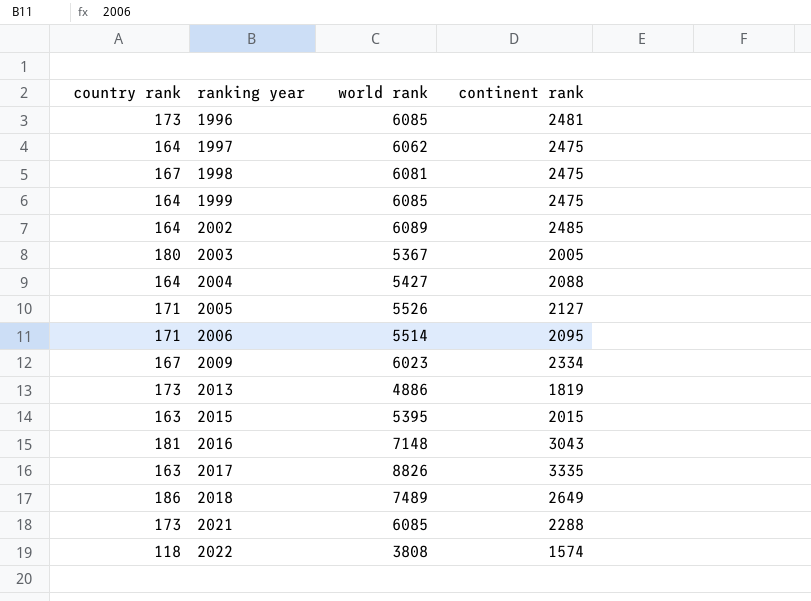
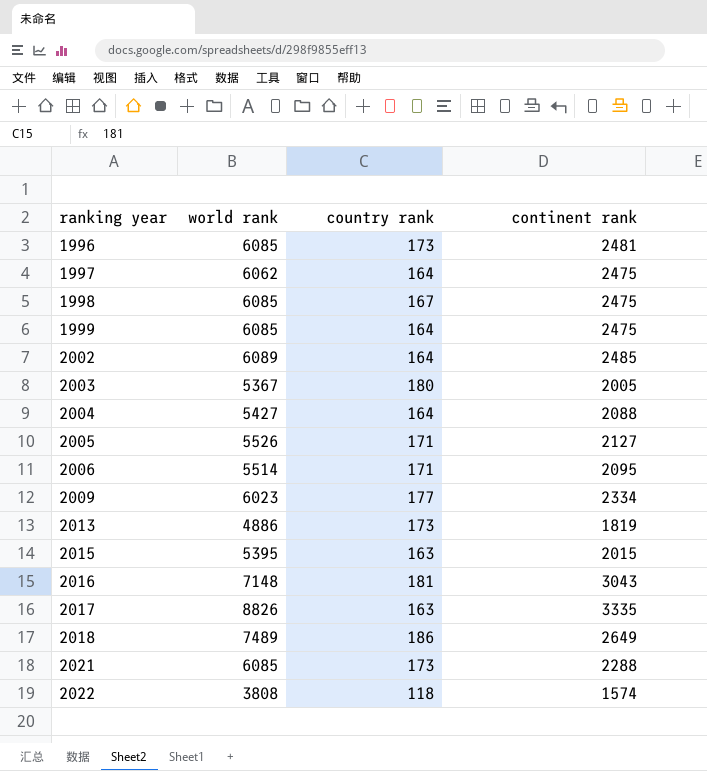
column country rank | position: 1 -> 3
1998 | world rank: 6081 -> 6085
2009 | country rank: 167 -> 177

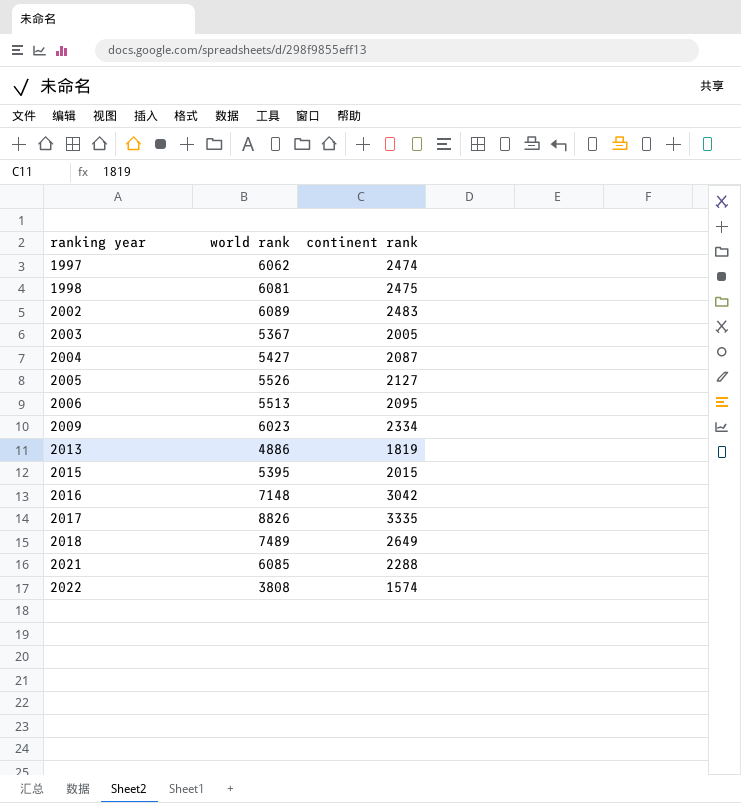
column country rank | position: 3 -> none
row 1996: 6085 | 173 | 2481 -> none
row 1999: 6085 | 164 | 2475 -> none
1997 | continent rank: 2475 -> 2474
1998 | world rank: 6085 -> 6081
2002 | continent rank: 2485 -> 2483
2004 | continent rank: 2088 -> 2087
2006 | world rank: 5514 -> 5513
2016 | continent rank: 3043 -> 3042

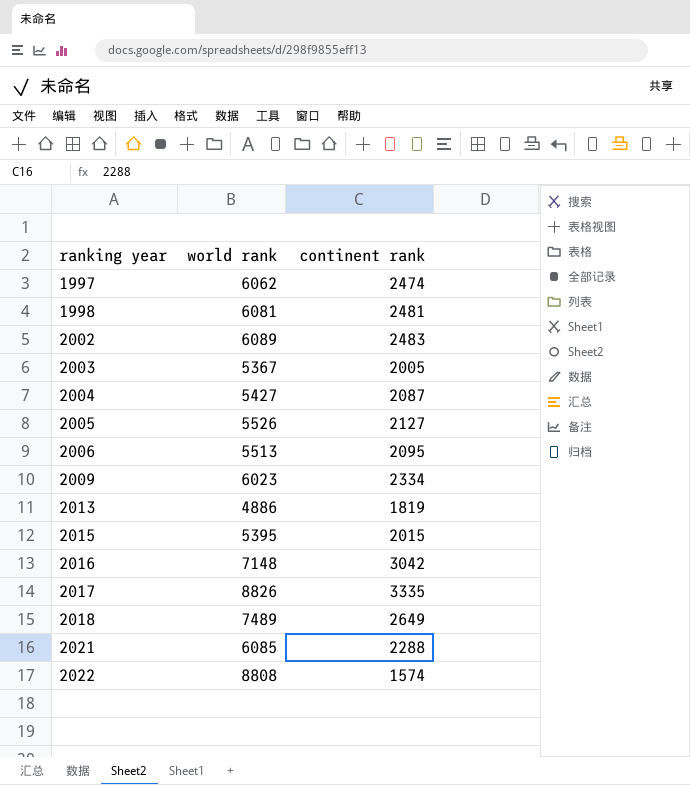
1998 | continent rank: 2475 -> 2481
2022 | world rank: 3808 -> 8808

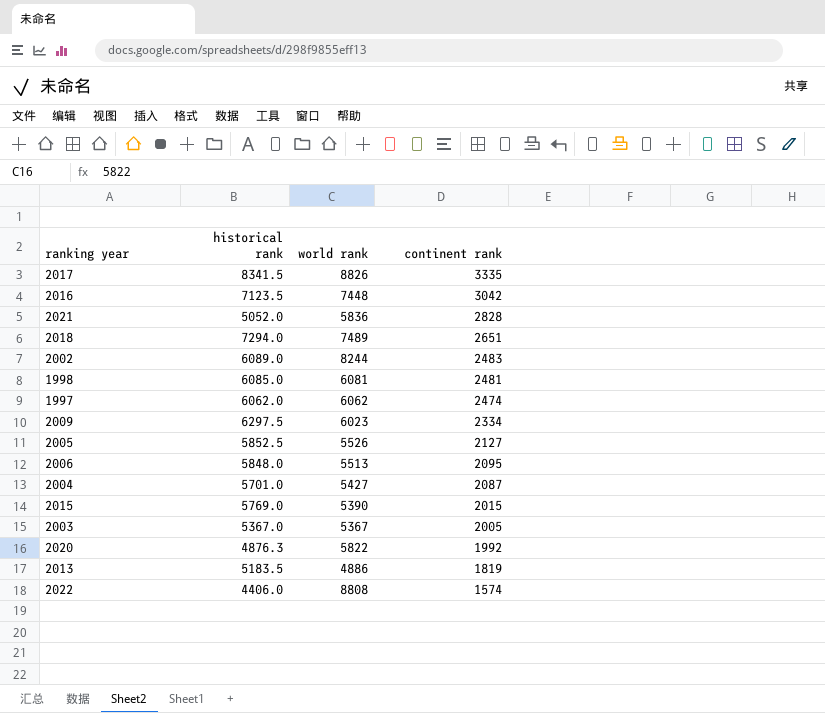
row order: ranking year ascending -> continent rank descending
column historical rank | position: none -> 2
2016 | world rank: 7148 -> 7448
2021 | world rank: 6085 -> 5836
2021 | continent rank: 2288 -> 2828
2018 | continent rank: 2649 -> 2651
2002 | world rank: 6089 -> 8244
2015 | world rank: 5395 -> 5390
row 2020: none -> 4876.3 | 5822 | 1992

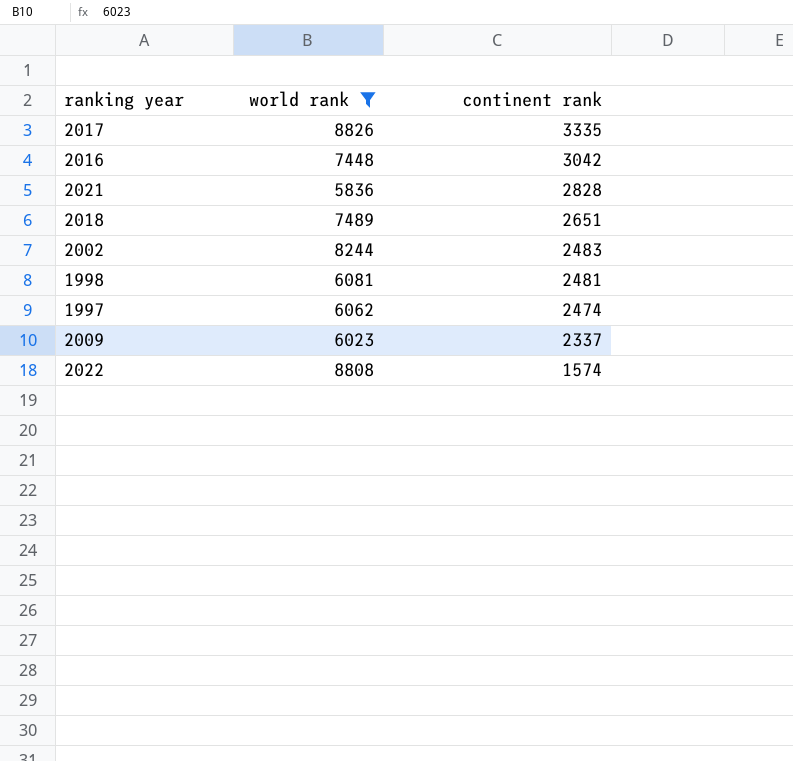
filter: none -> world rank >= 5836
column historical rank | position: 2 -> none
2009 | continent rank: 2334 -> 2337

